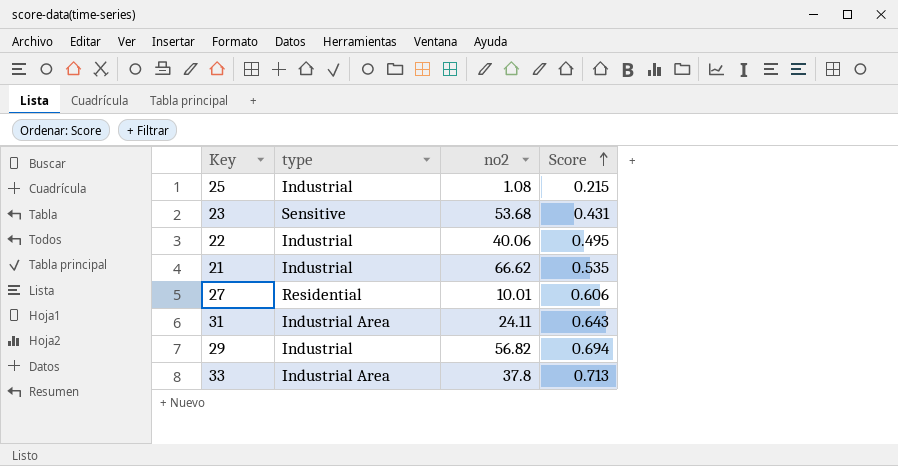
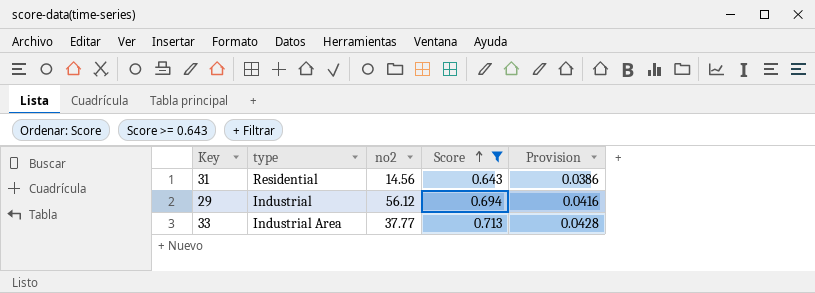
filter: none -> Score >= 0.643
column Provision | formula: none -> [Score] * 0.06
31 | type: Industrial Area -> Residential
31 | no2: 24.11 -> 14.56
29 | no2: 56.82 -> 56.12
33 | no2: 37.8 -> 37.77

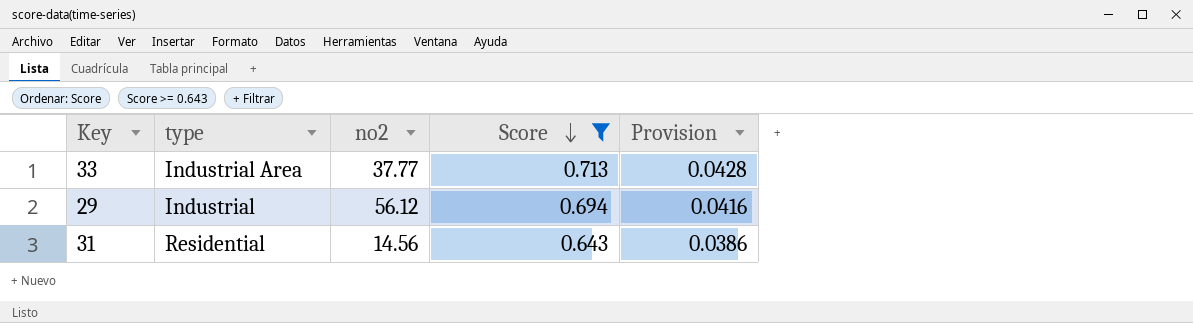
row order: Score ascending -> Score descending

